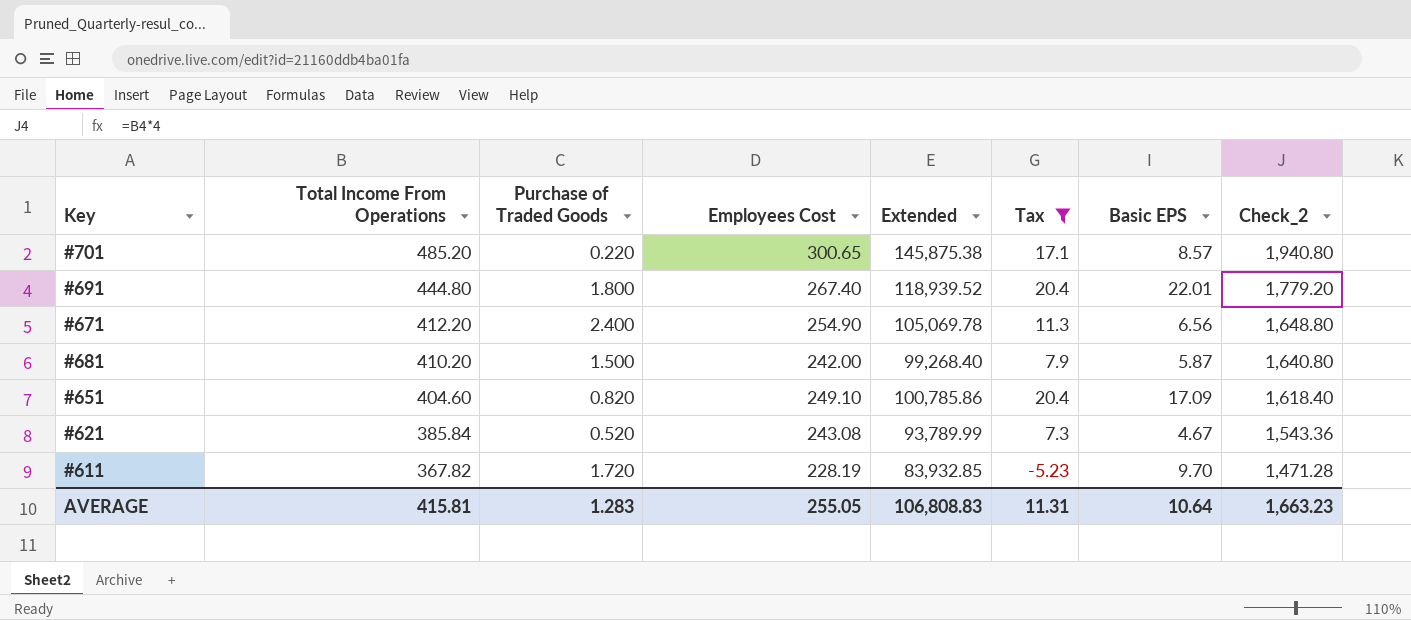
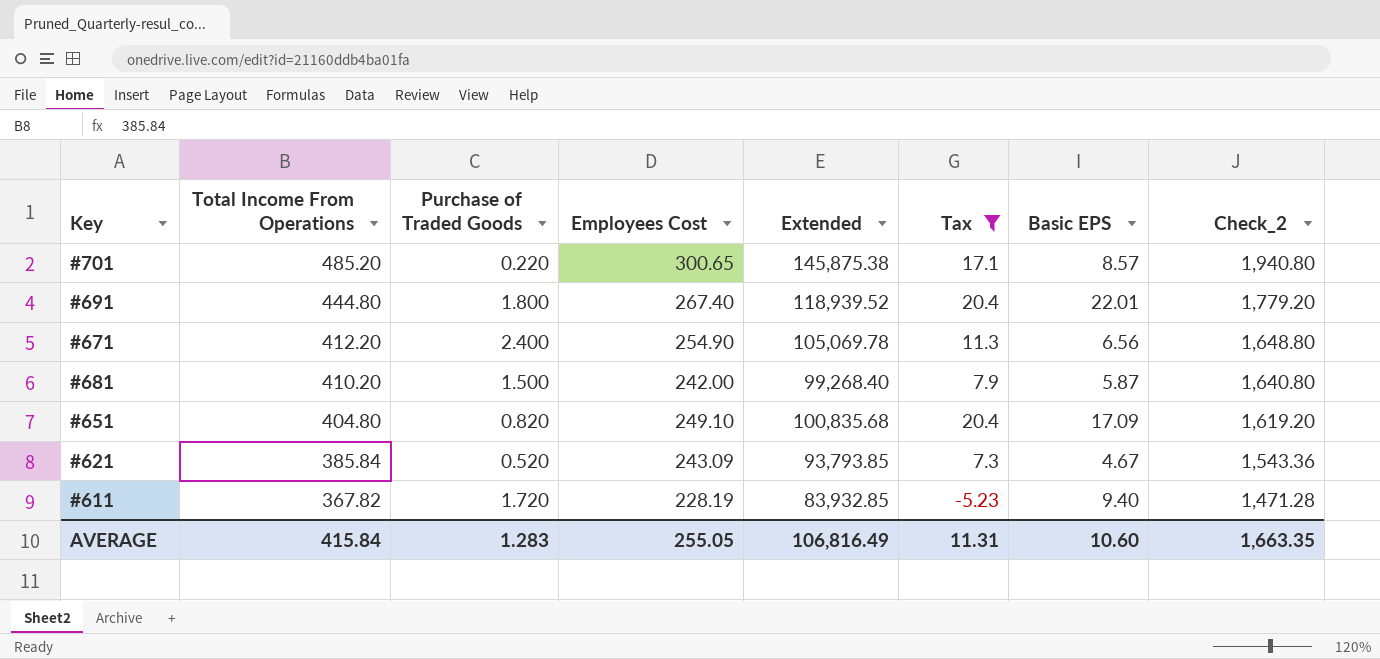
#651 | Total Income From Operations: 404.60 -> 404.80
#651 | Extended: 100,785.86 -> 100,835.68
#651 | Check_2: 1,618.40 -> 1,619.20
#621 | Employees Cost: 243.08 -> 243.09
#621 | Extended: 93,789.99 -> 93,793.85
#611 | Basic EPS: 9.70 -> 9.40
AVERAGE | Total Income From Operations: 415.81 -> 415.84
AVERAGE | Extended: 106,808.83 -> 106,816.49
AVERAGE | Basic EPS: 10.64 -> 10.60
AVERAGE | Check_2: 1,663.23 -> 1,663.35

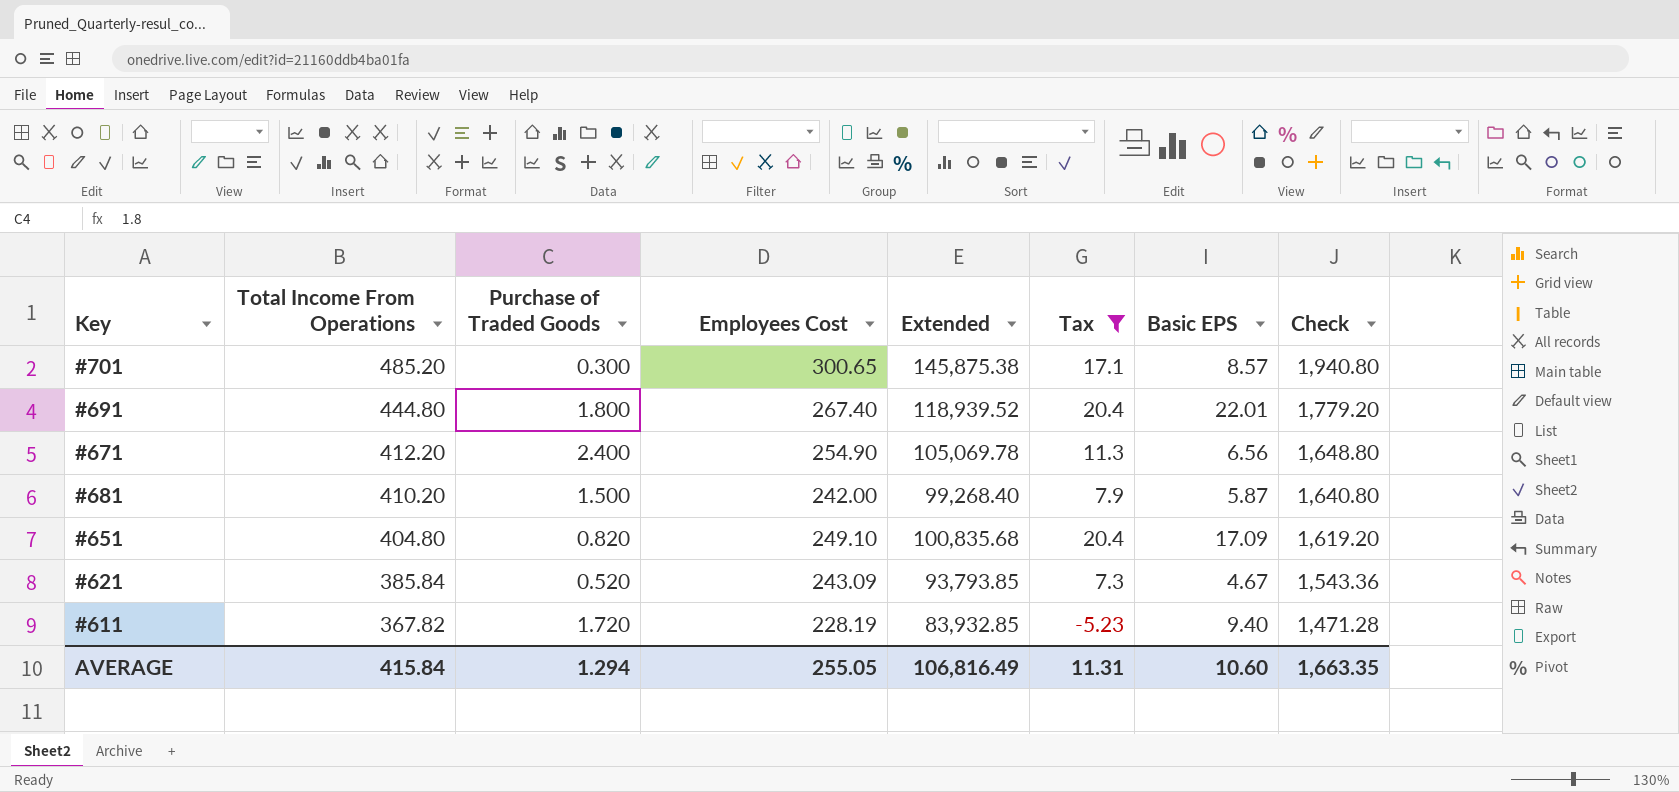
column name: Check_2 -> Check
#701 | Purchase of Traded Goods: 0.220 -> 0.300
AVERAGE | Purchase of Traded Goods: 1.283 -> 1.294

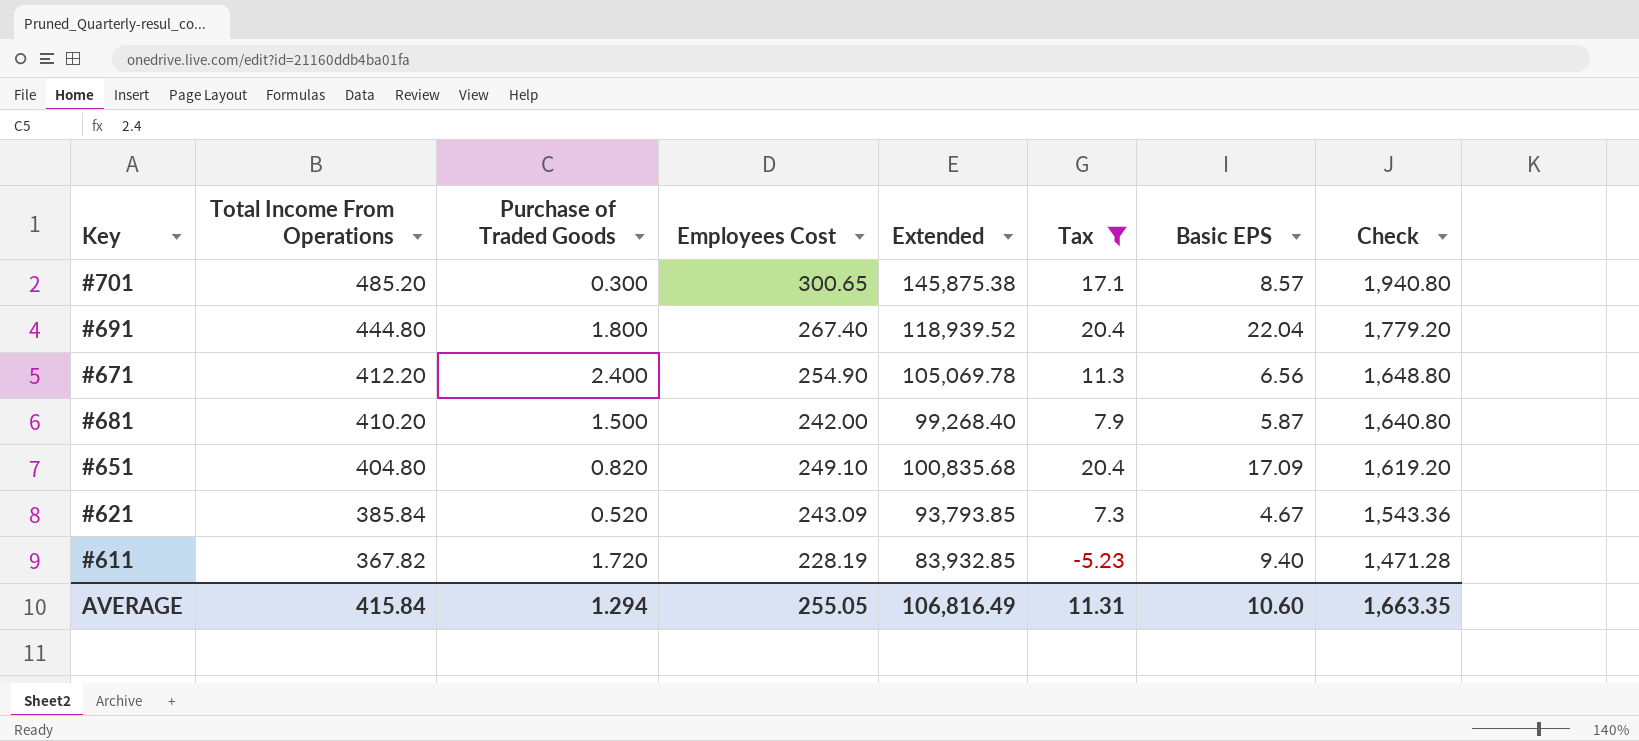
#691 | Basic EPS: 22.01 -> 22.04

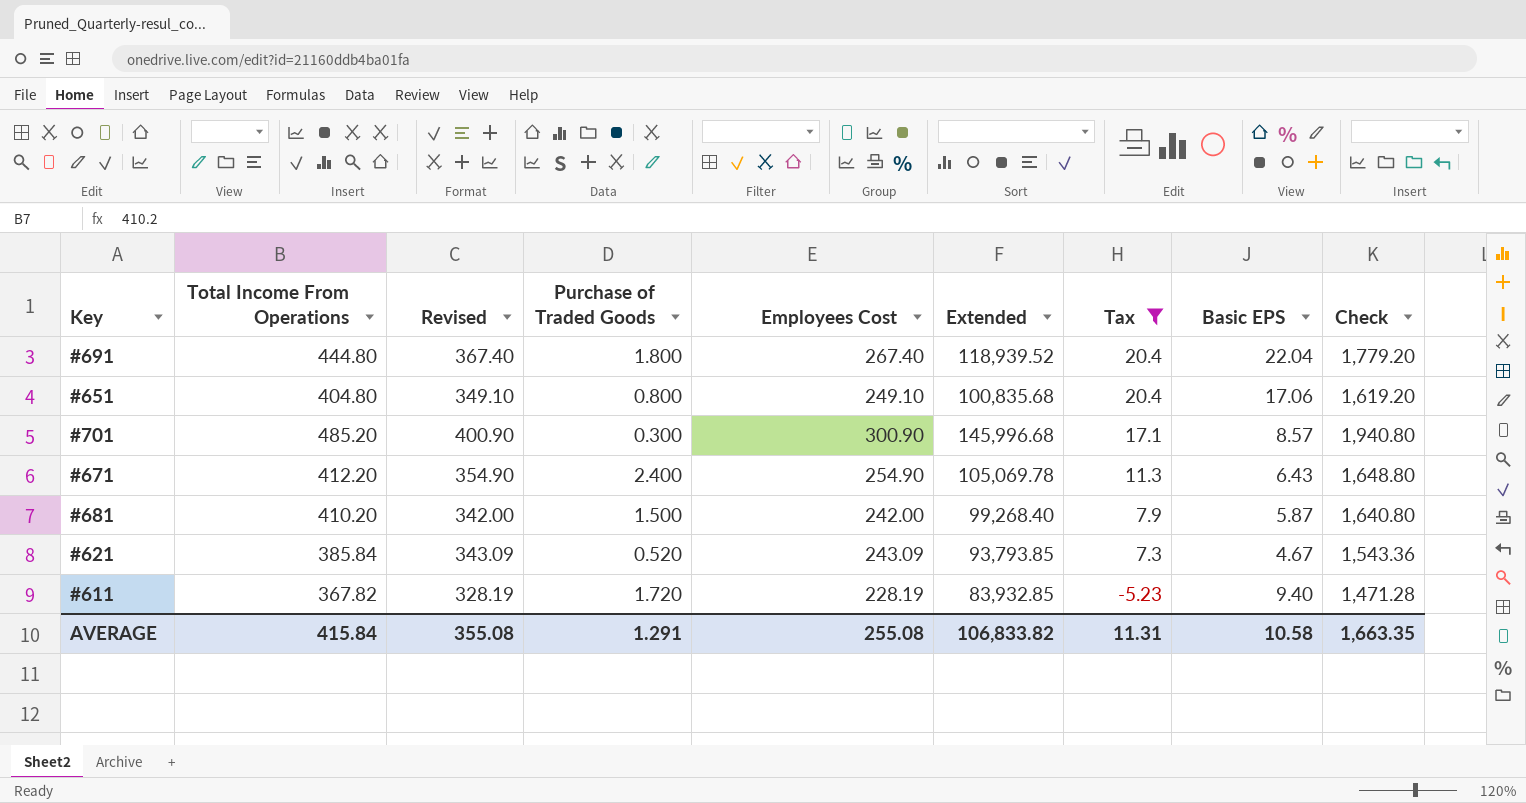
row order: Total Income From Operations descending -> Tax descending
column Revised | formula: none -> [Employees Cost] + 100
#651 | Purchase of Traded Goods: 0.820 -> 0.800
#651 | Basic EPS: 17.09 -> 17.06
#701 | Employees Cost: 300.65 -> 300.90
#701 | Extended: 145,875.38 -> 145,996.68
#671 | Basic EPS: 6.56 -> 6.43
AVERAGE | Purchase of Traded Goods: 1.294 -> 1.291
AVERAGE | Employees Cost: 255.05 -> 255.08
AVERAGE | Extended: 106,816.49 -> 106,833.82
AVERAGE | Basic EPS: 10.60 -> 10.58

